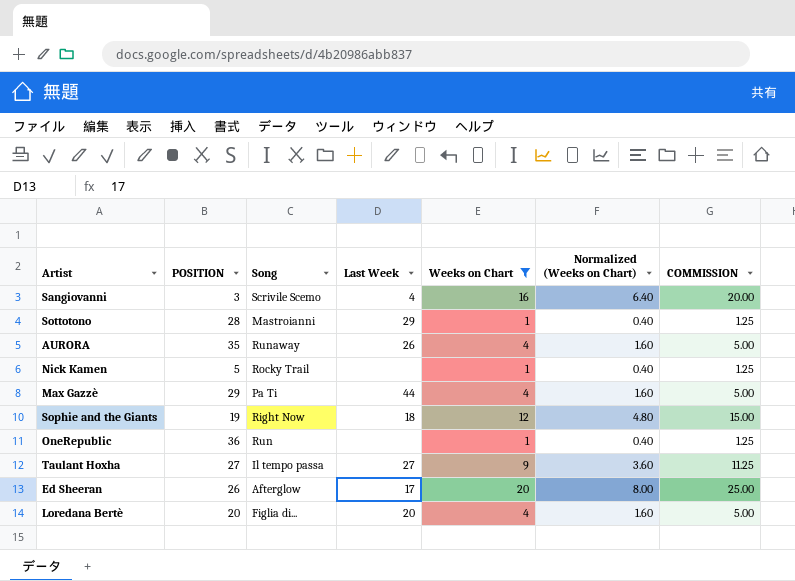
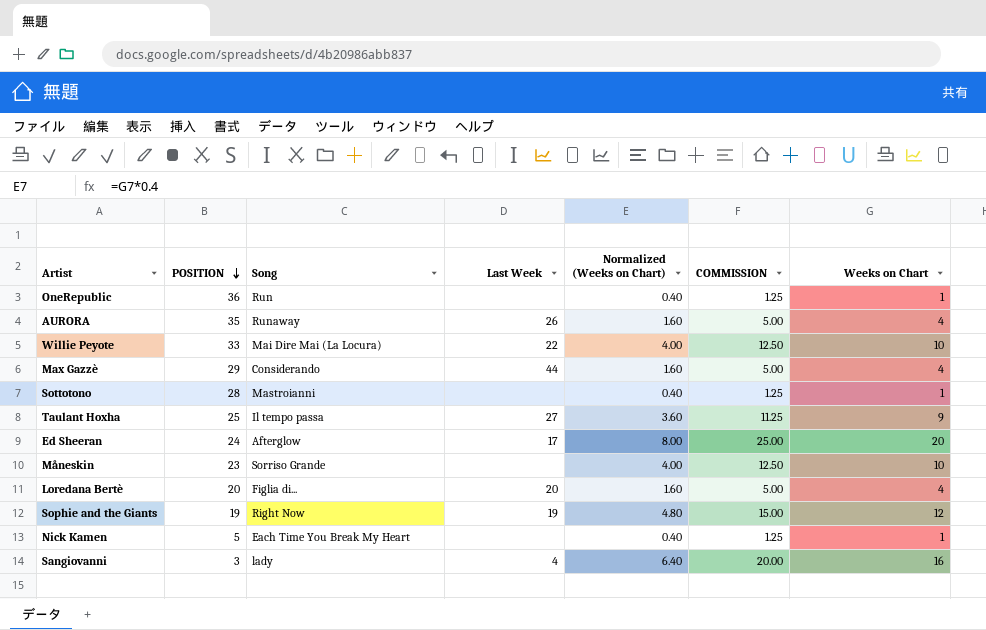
filter: Weeks on Chart != 10 -> none
row order: none -> POSITION descending
column Weeks on Chart | position: 5 -> 7
Max Gazzè | Song: Pa Ti -> Considerando
Sottotono | Last Week: 29 -> none
Taulant Hoxha | POSITION: 27 -> 25
Ed Sheeran | POSITION: 26 -> 24
Sophie and the Giants | Last Week: 18 -> 19
Nick Kamen | Song: Rocky Trail -> Each Time You Break My Heart
Sangiovanni | Song: Scrivile Scemo -> lady

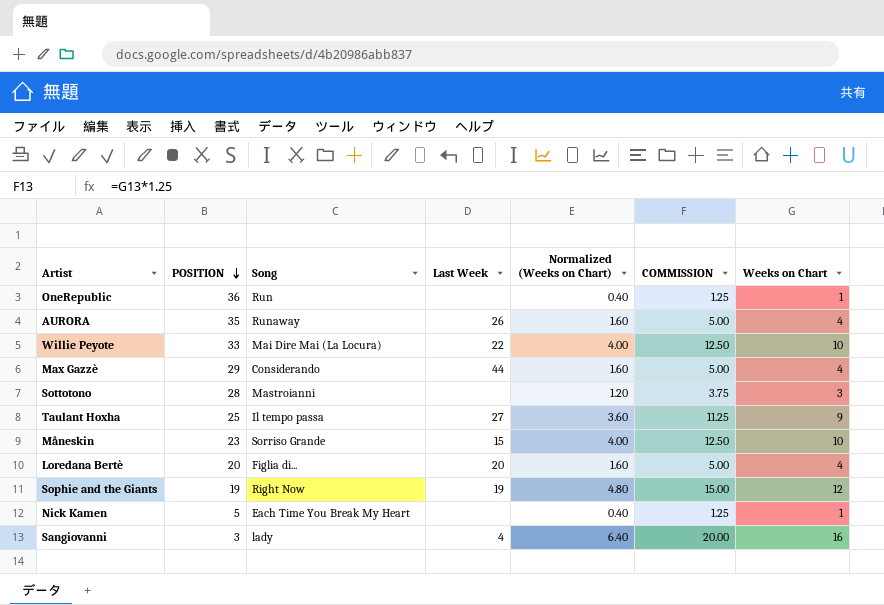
row Ed Sheeran: 24 | Afterglow | 17 | 8.00 | 25.00 | 20 -> none
Sottotono | Normalized (Weeks on Chart): 0.40 -> 1.20
Sottotono | COMMISSION: 1.25 -> 3.75
Sottotono | Weeks on Chart: 1 -> 3
Måneskin | Last Week: none -> 15

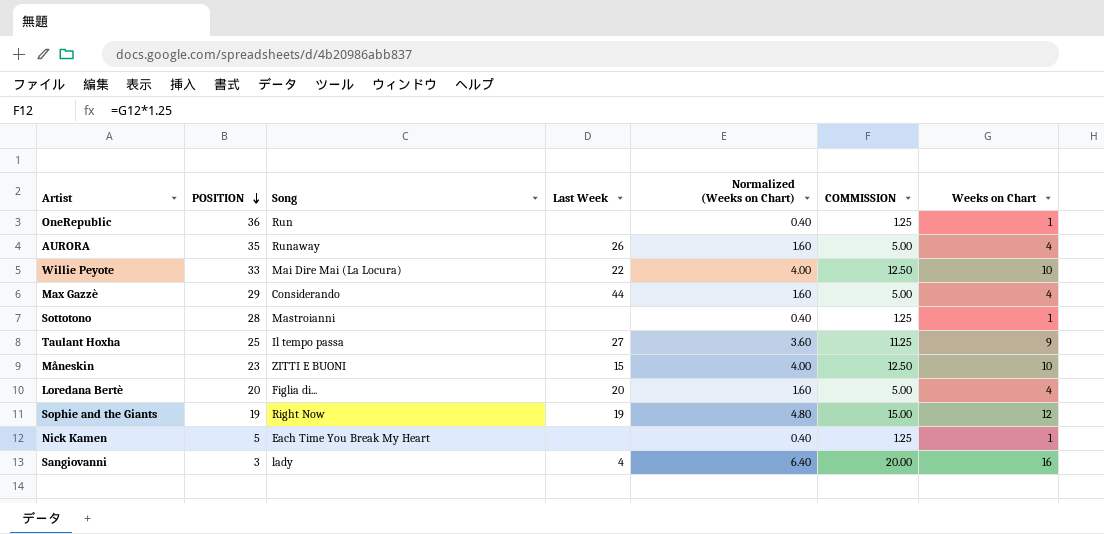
Sottotono | Normalized (Weeks on Chart): 1.20 -> 0.40
Sottotono | COMMISSION: 3.75 -> 1.25
Sottotono | Weeks on Chart: 3 -> 1
Måneskin | Song: Sorriso Grande -> ZITTI E BUONI

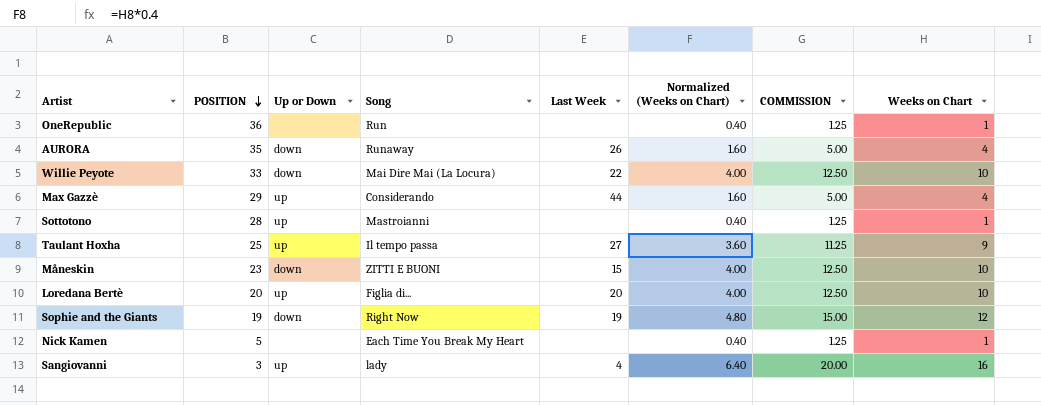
column Up or Down | position: none -> 3
Loredana Bertè | Normalized (Weeks on Chart): 1.60 -> 4.00
Loredana Bertè | COMMISSION: 5.00 -> 12.50
Loredana Bertè | Weeks on Chart: 4 -> 10

